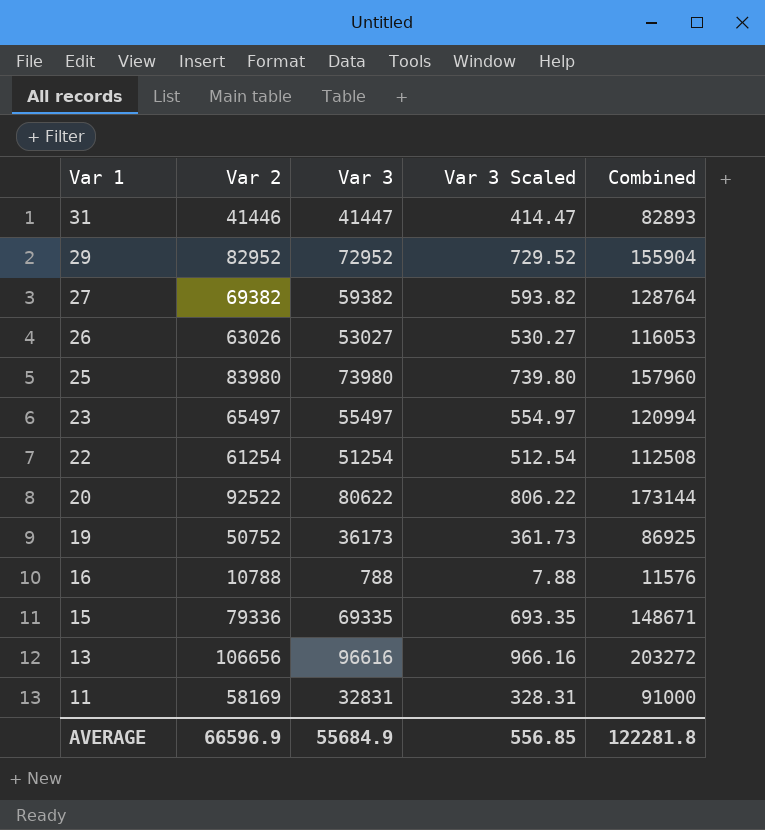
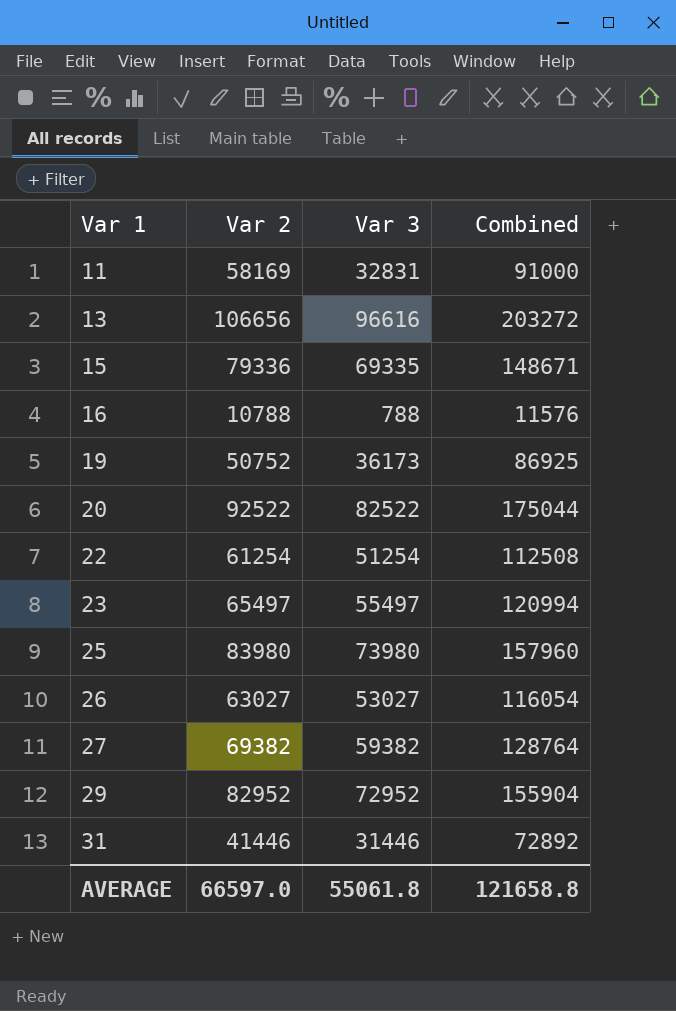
row order: Var 1 descending -> Var 1 ascending
column Var 3 Scaled | formula: [Var 3] * 0.01 -> none
20 | Var 3: 80622 -> 82522
20 | Combined: 173144 -> 175044
26 | Var 2: 63026 -> 63027
26 | Combined: 116053 -> 116054
31 | Var 3: 41447 -> 31446
31 | Combined: 82893 -> 72892
AVERAGE | Var 2: 66596.9 -> 66597.0
AVERAGE | Var 3: 55684.9 -> 55061.8
AVERAGE | Combined: 122281.8 -> 121658.8

